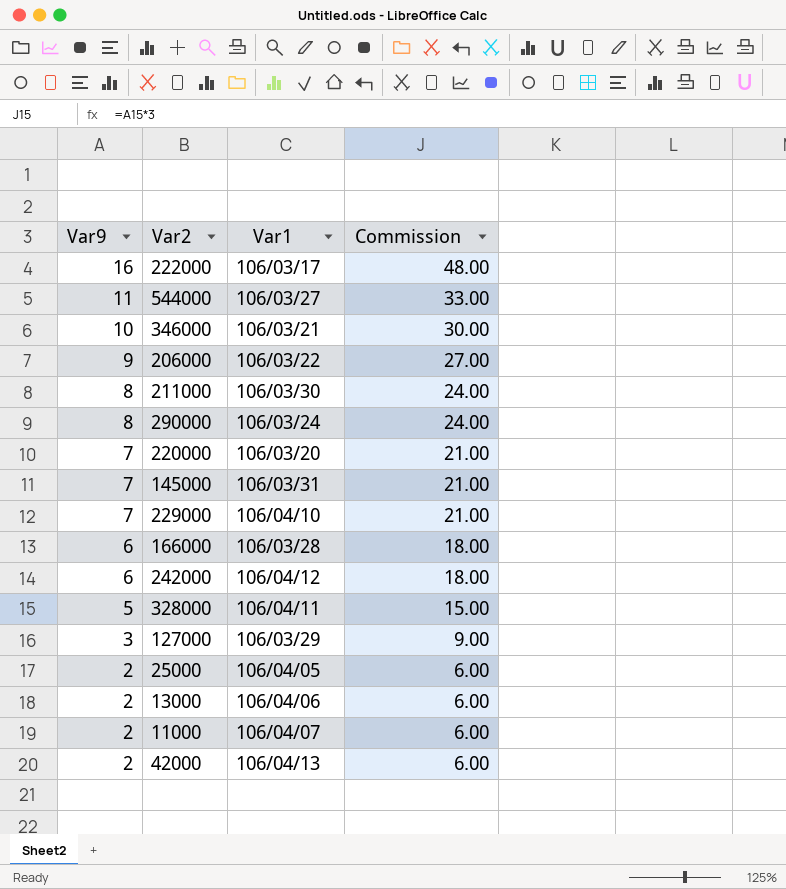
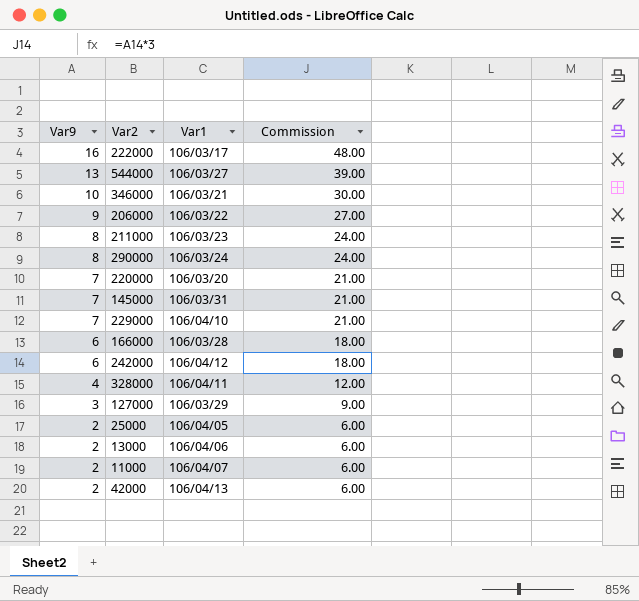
544000 | Var9: 11 -> 13
544000 | Commission: 33.00 -> 39.00
211000 | Var1: 106/03/30 -> 106/03/23
328000 | Var9: 5 -> 4
328000 | Commission: 15.00 -> 12.00

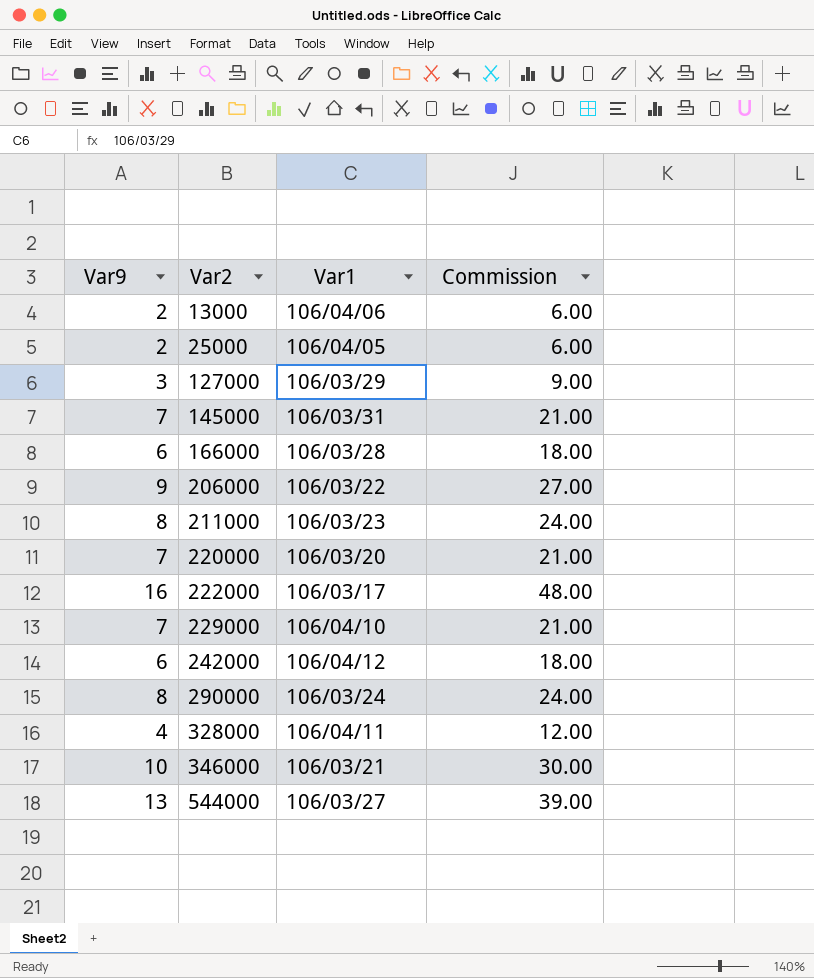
row order: Var9 descending -> Var2 ascending
row 11000: 2 | 106/04/07 | 6.00 -> none
row 42000: 2 | 106/04/13 | 6.00 -> none

